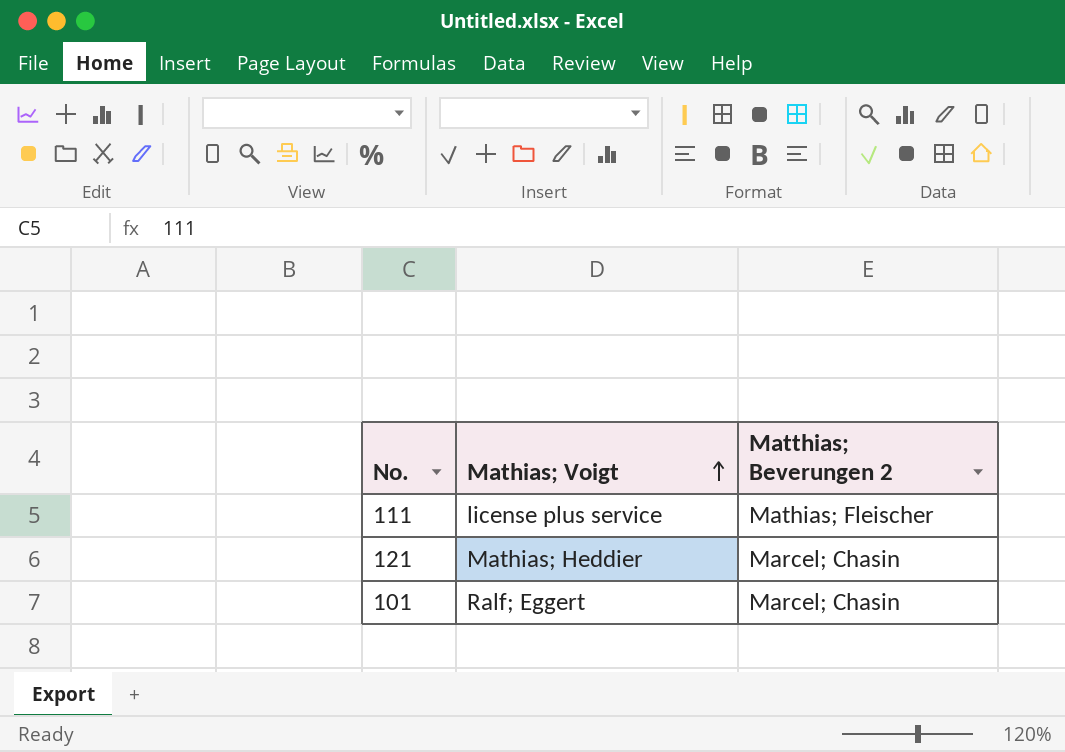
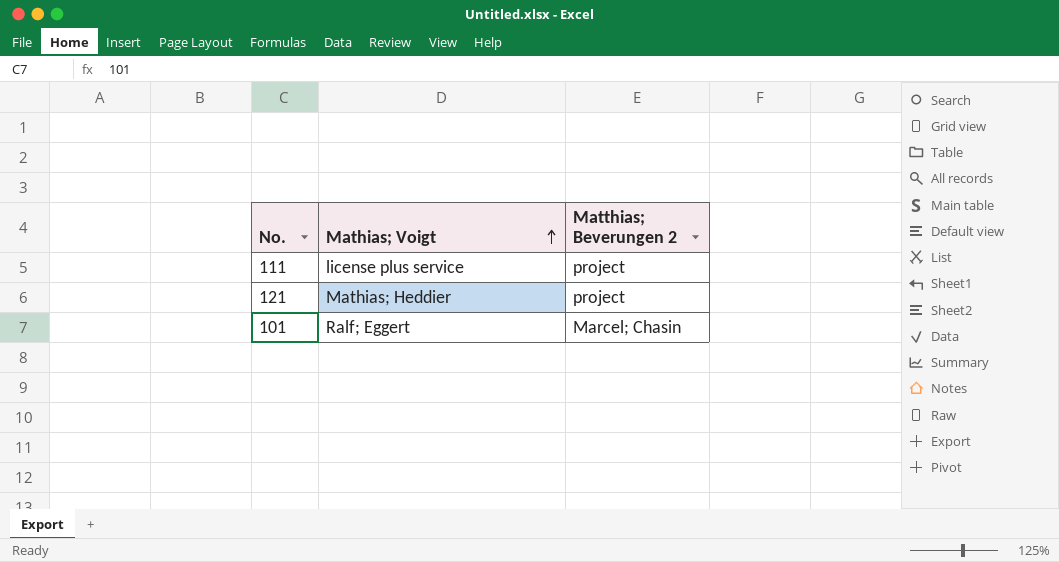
111 | Matthias; Beverungen 2: Mathias; Fleischer -> project
121 | Matthias; Beverungen 2: Marcel; Chasin -> project

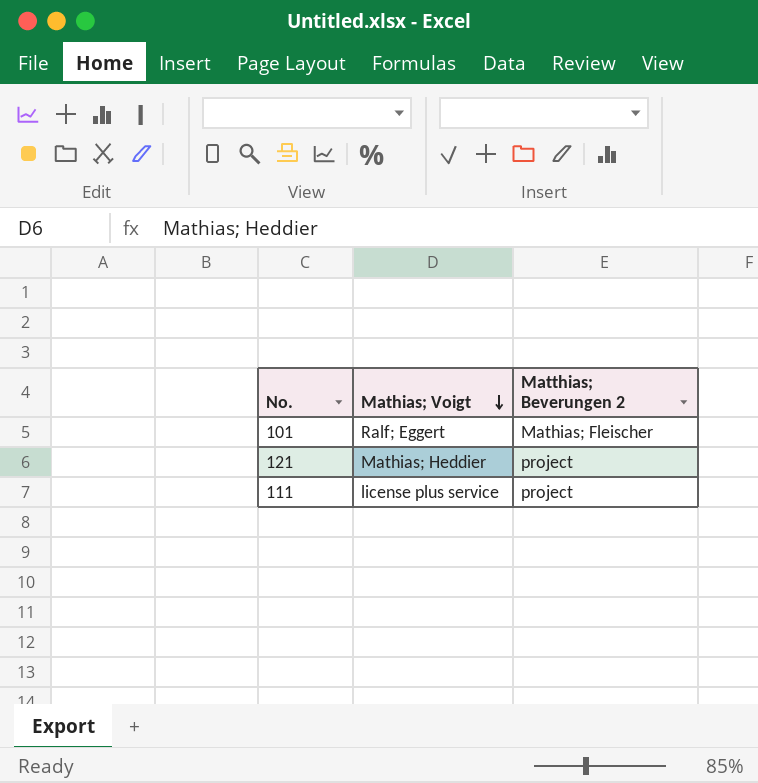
row order: Mathias; Voigt ascending -> Mathias; Voigt descending
101 | Matthias; Beverungen 2: Marcel; Chasin -> Mathias; Fleischer

